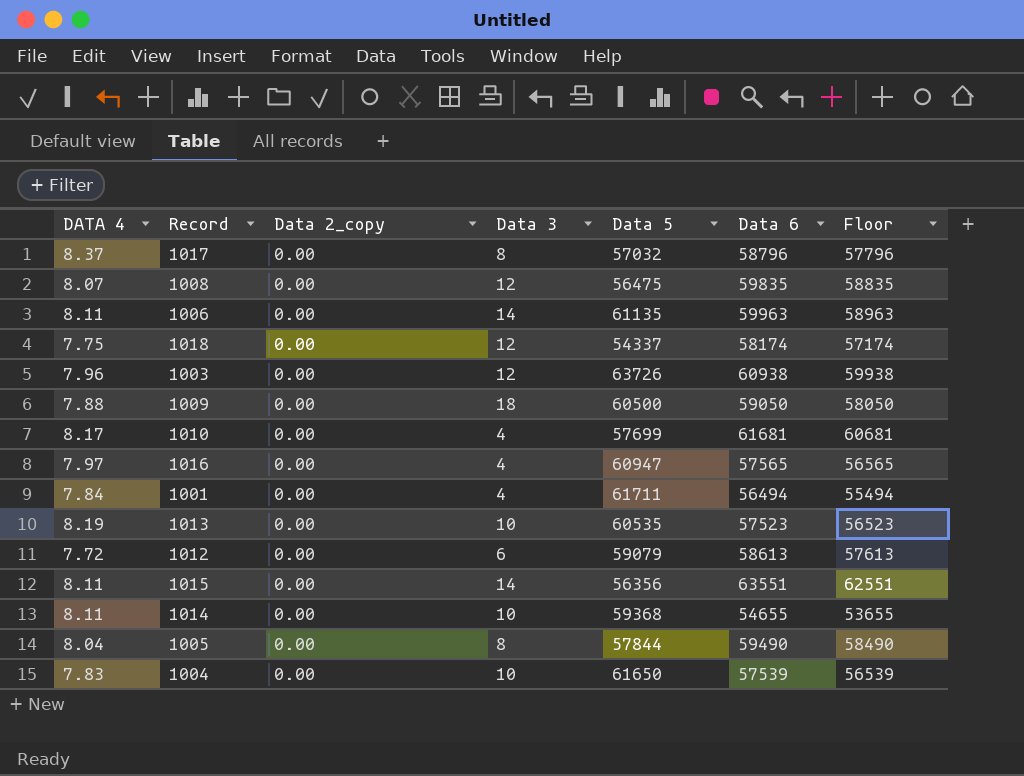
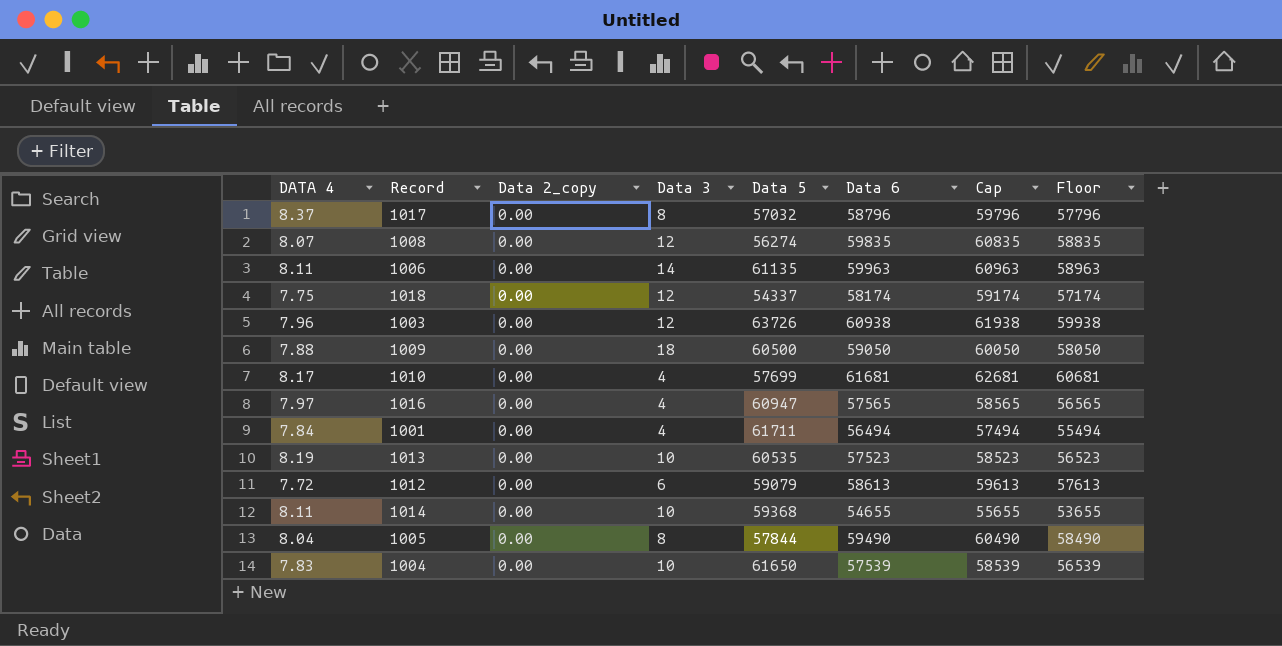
column Cap | formula: none -> [Data 6] + 1000
row 1015: 8.11 | 0.00 | 14 | 56356 | 63551 | 62551 -> none
1008 | Data 5: 56475 -> 56274

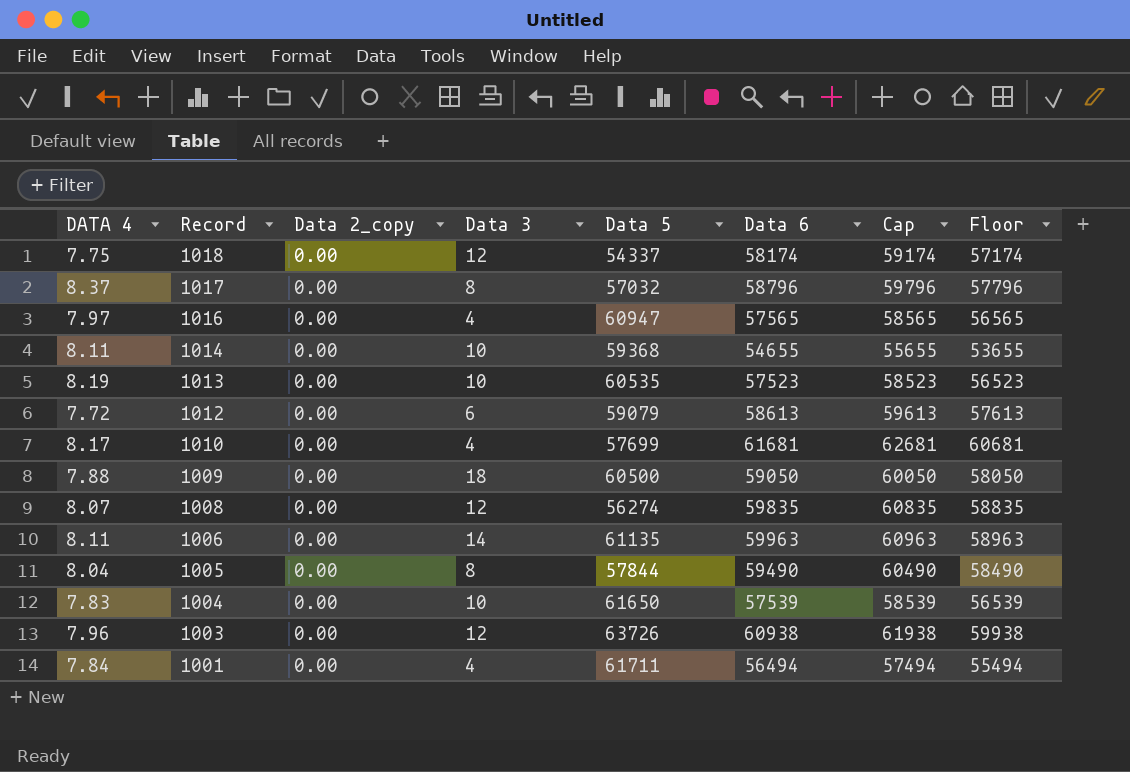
row order: none -> Record descending

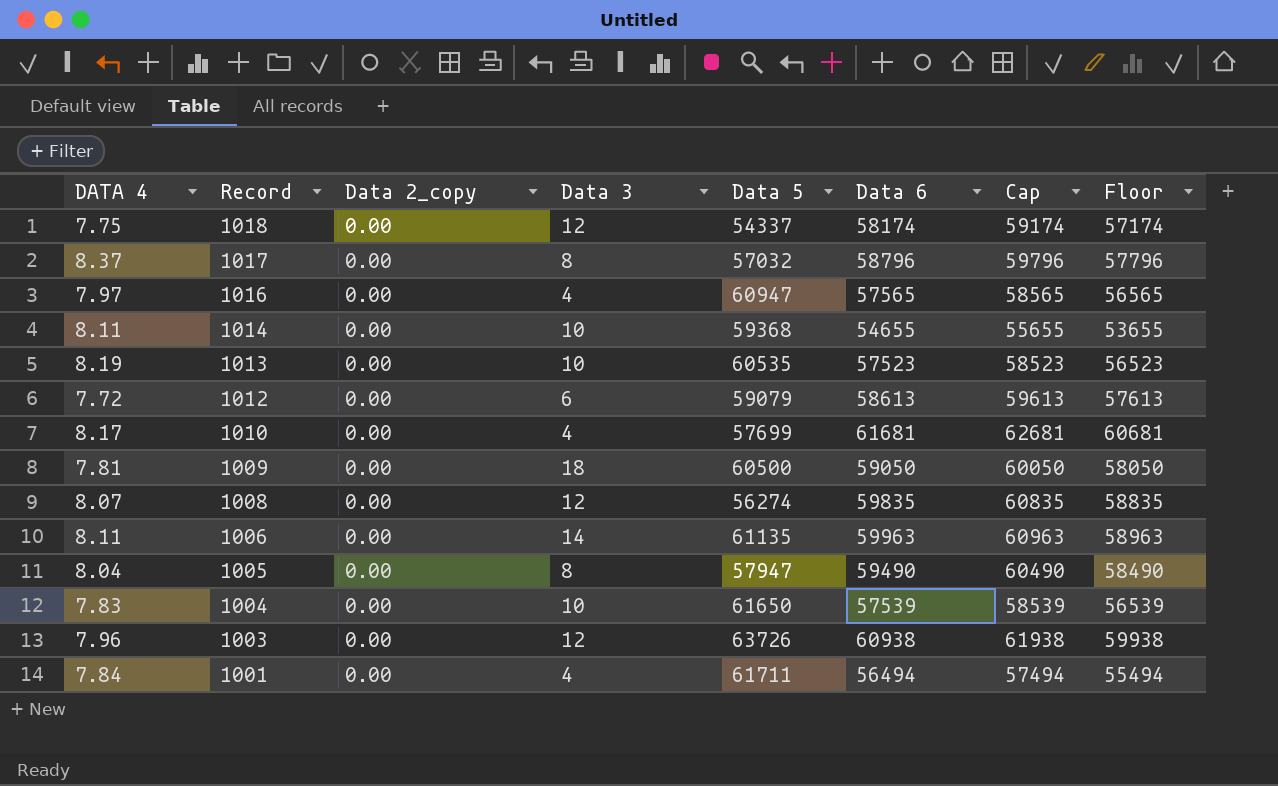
1009 | DATA 4: 7.88 -> 7.81
1005 | Data 5: 57844 -> 57947

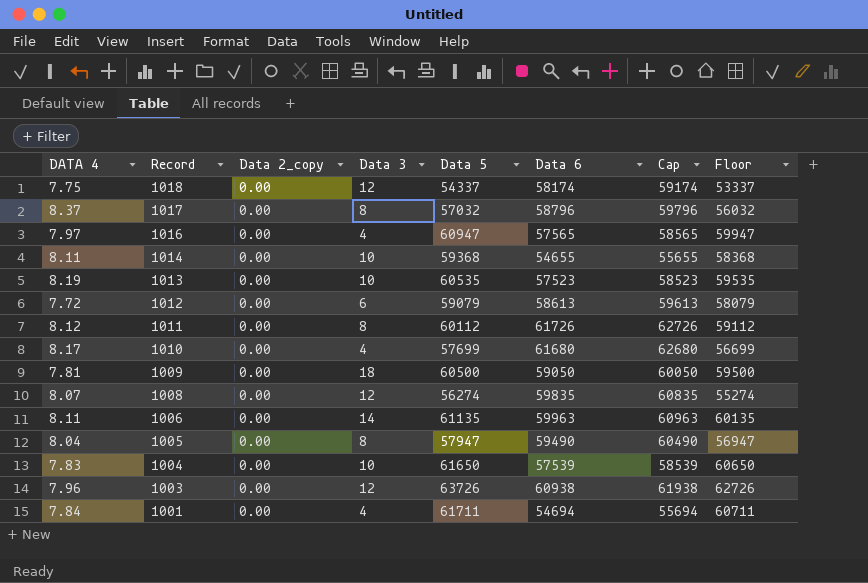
column Floor | formula: [Data 6] - 1000 -> [Data 5] - 1000
row 1011: none -> 8.12 | 0.00 | 8 | 60112 | 61726 | 62726 | 59112
1010 | Data 6: 61681 -> 61680
1010 | Cap: 62681 -> 62680
1001 | Data 6: 56494 -> 54694
1001 | Cap: 57494 -> 55694

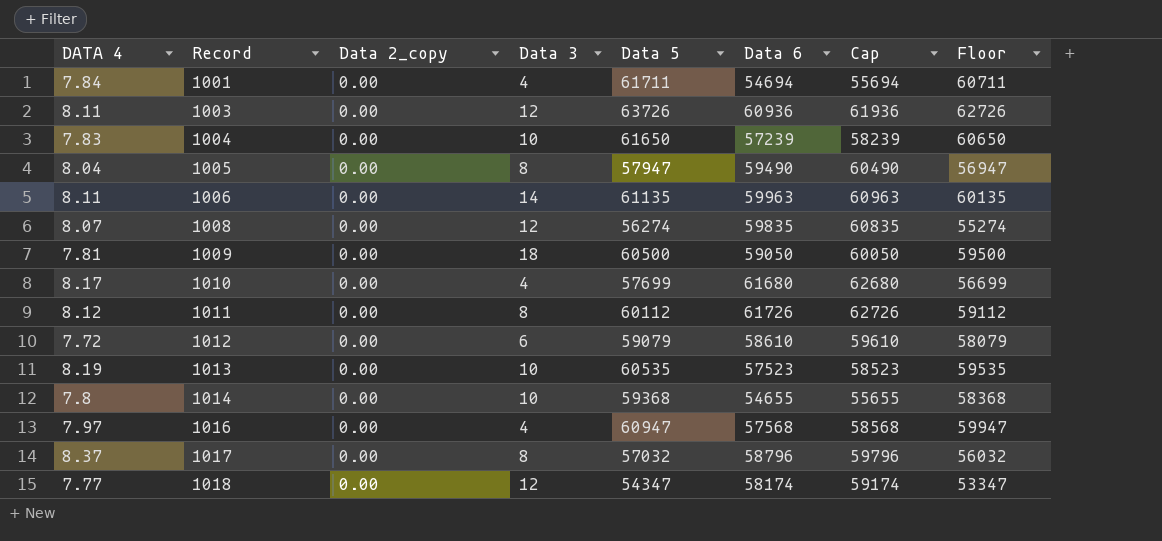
row order: Record descending -> Record ascending
1003 | DATA 4: 7.96 -> 8.11
1003 | Data 6: 60938 -> 60936
1003 | Cap: 61938 -> 61936
1004 | Data 6: 57539 -> 57239
1004 | Cap: 58539 -> 58239
1012 | Data 6: 58613 -> 58610
1012 | Cap: 59613 -> 59610
1014 | DATA 4: 8.11 -> 7.8
1016 | Data 6: 57565 -> 57568
1016 | Cap: 58565 -> 58568
1018 | DATA 4: 7.75 -> 7.77
1018 | Data 5: 54337 -> 54347
1018 | Floor: 53337 -> 53347

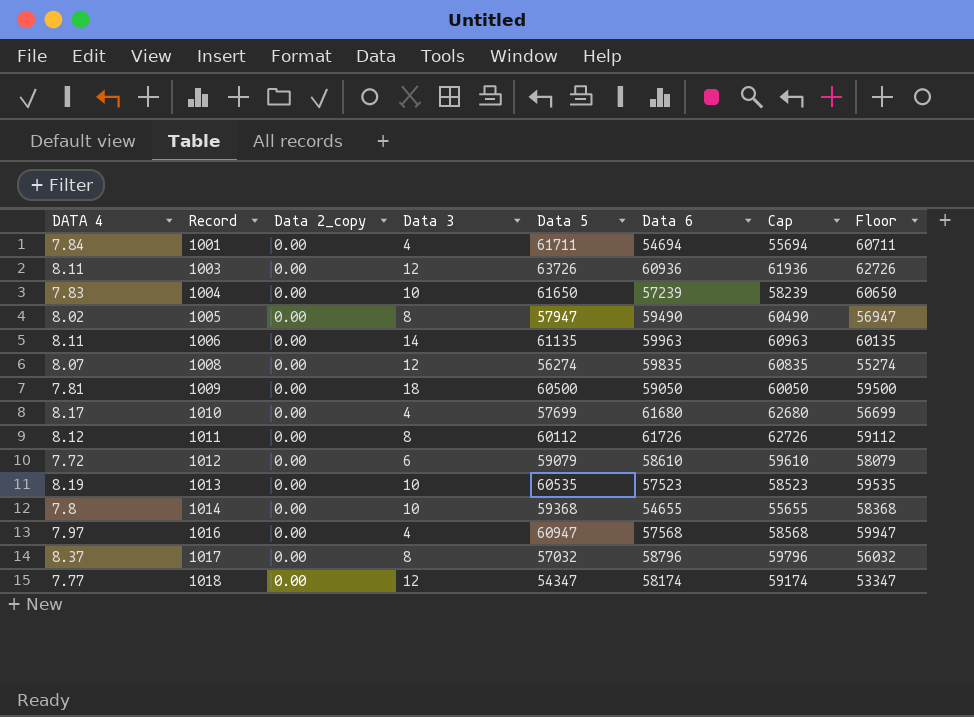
1005 | DATA 4: 8.04 -> 8.02

